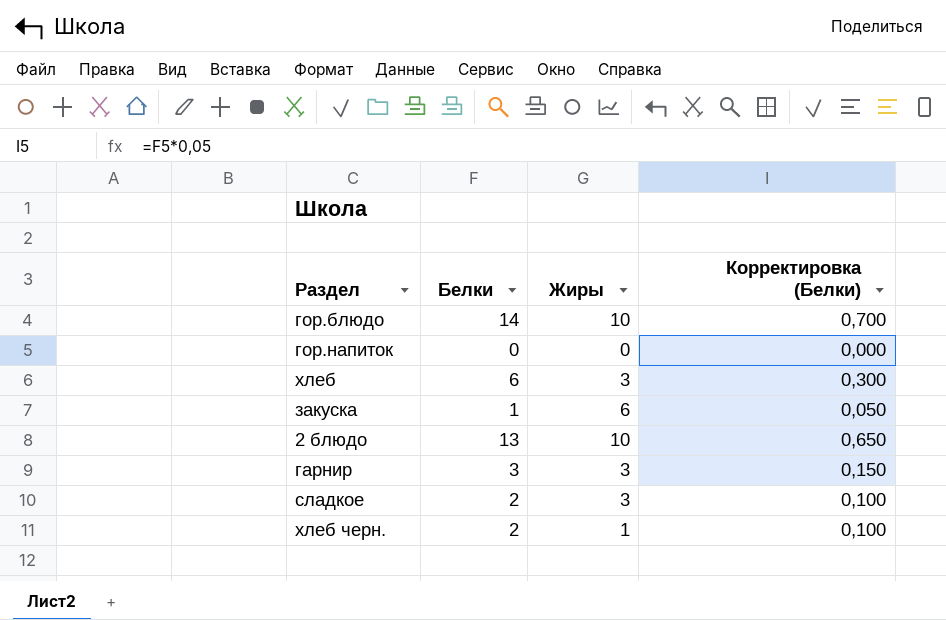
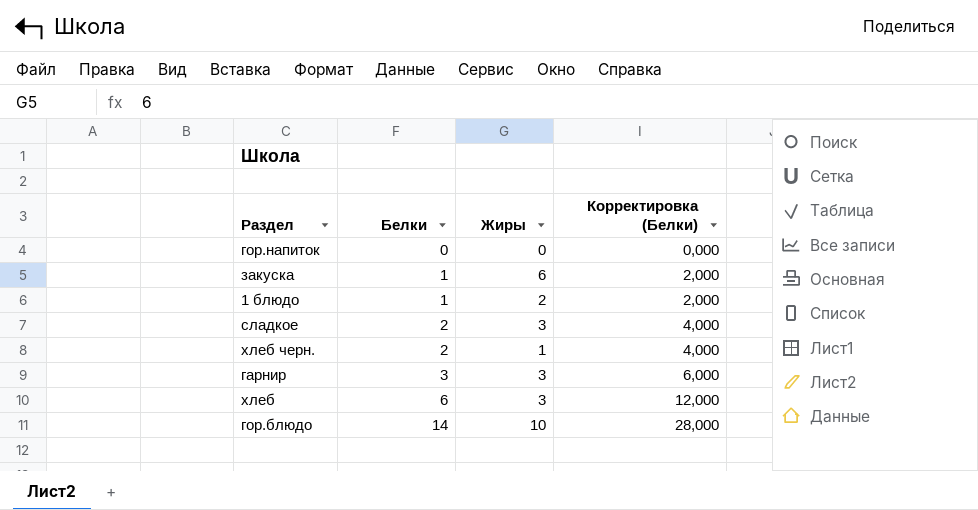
row order: none -> Белки ascending
column Корректировка (Белки) | formula: [Белки] * 0,05 -> [Белки] * 2
row 2 блюдо: 13 | 10 | 0,650 -> none
row 1 блюдо: none -> 1 | 2 | 2,000

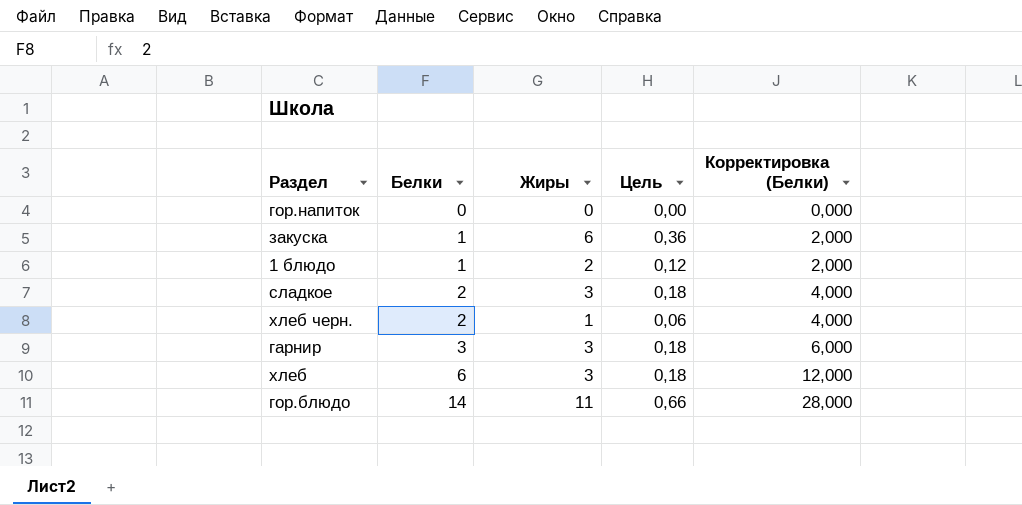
column Цель | formula: none -> [Жиры] * 0,06
гор.блюдо | Жиры: 10 -> 11

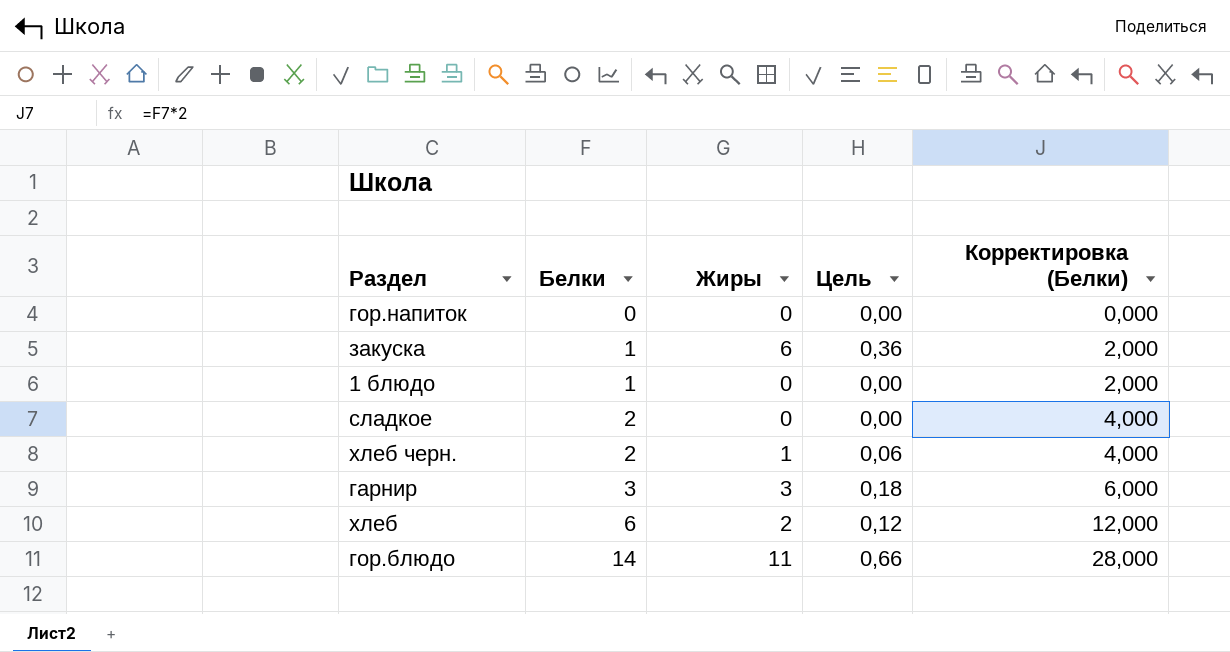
1 блюдо | Жиры: 2 -> 0
1 блюдо | Цель: 0,12 -> 0,00
сладкое | Жиры: 3 -> 0
сладкое | Цель: 0,18 -> 0,00
хлеб | Жиры: 3 -> 2
хлеб | Цель: 0,18 -> 0,12

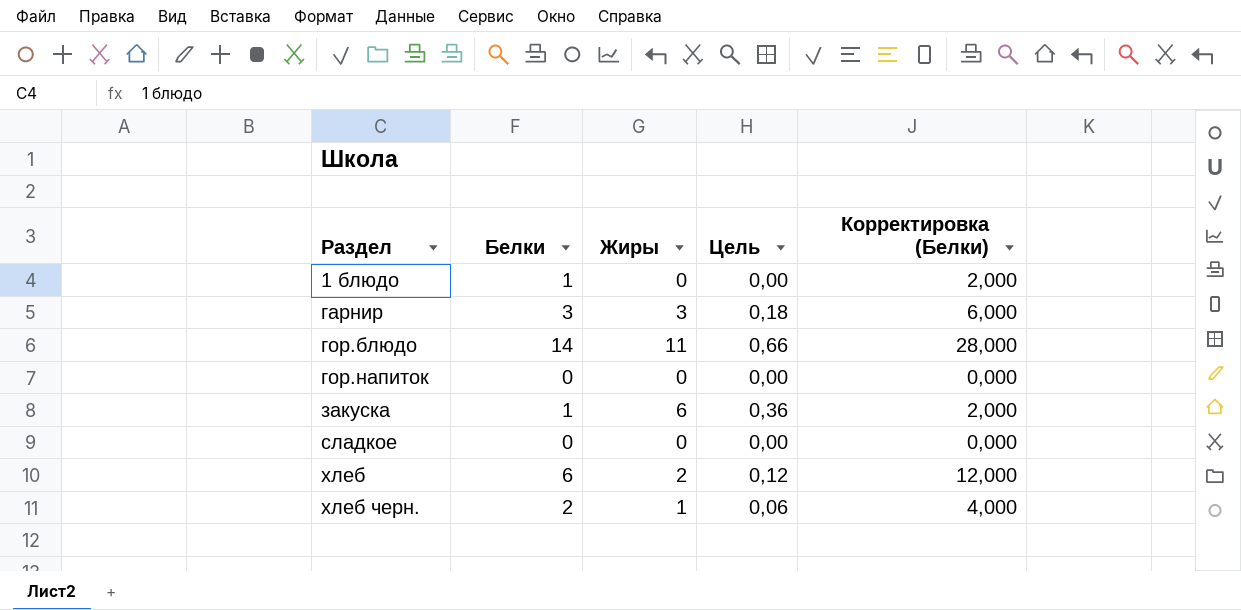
row order: Белки ascending -> Раздел ascending
сладкое | Белки: 2 -> 0
сладкое | Корректировка (Белки): 4,000 -> 0,000

